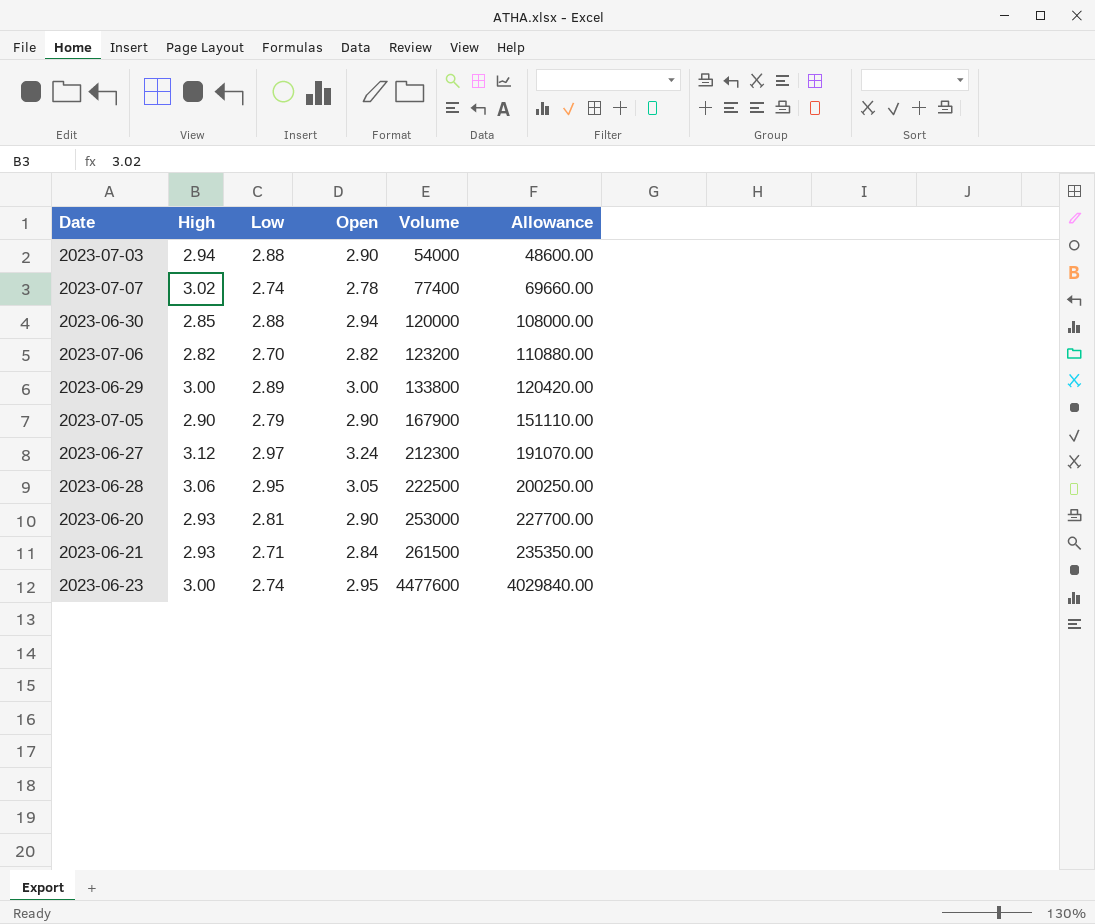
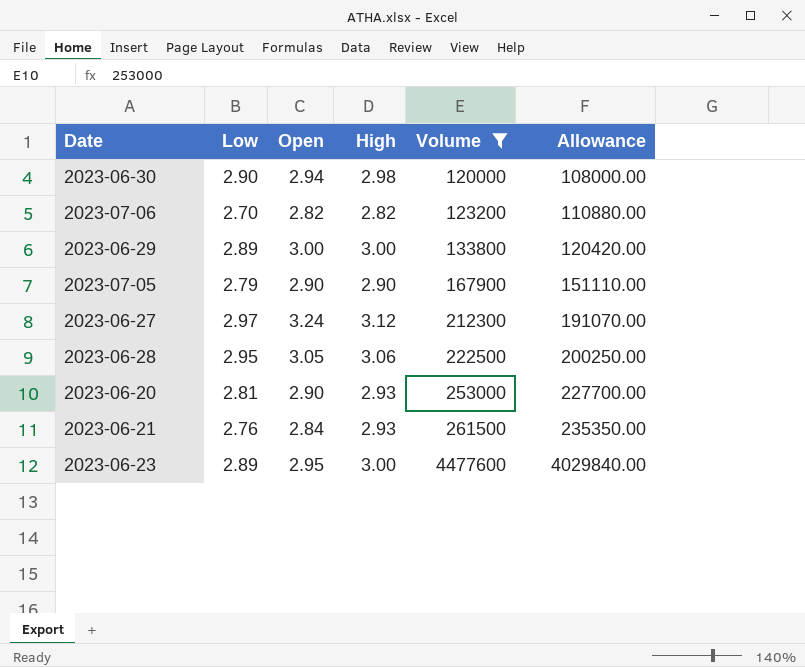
filter: none -> Volume >= 120000
column High | position: 2 -> 4
2023-06-30 | Low: 2.88 -> 2.90
2023-06-30 | High: 2.85 -> 2.98
2023-06-21 | Low: 2.71 -> 2.76
2023-06-23 | Low: 2.74 -> 2.89

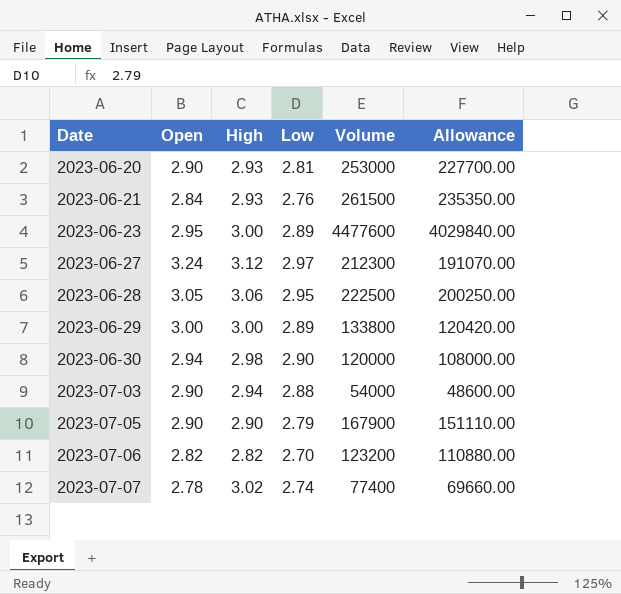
filter: Volume >= 120000 -> none
row order: Volume ascending -> Date ascending
column Low | position: 2 -> 4

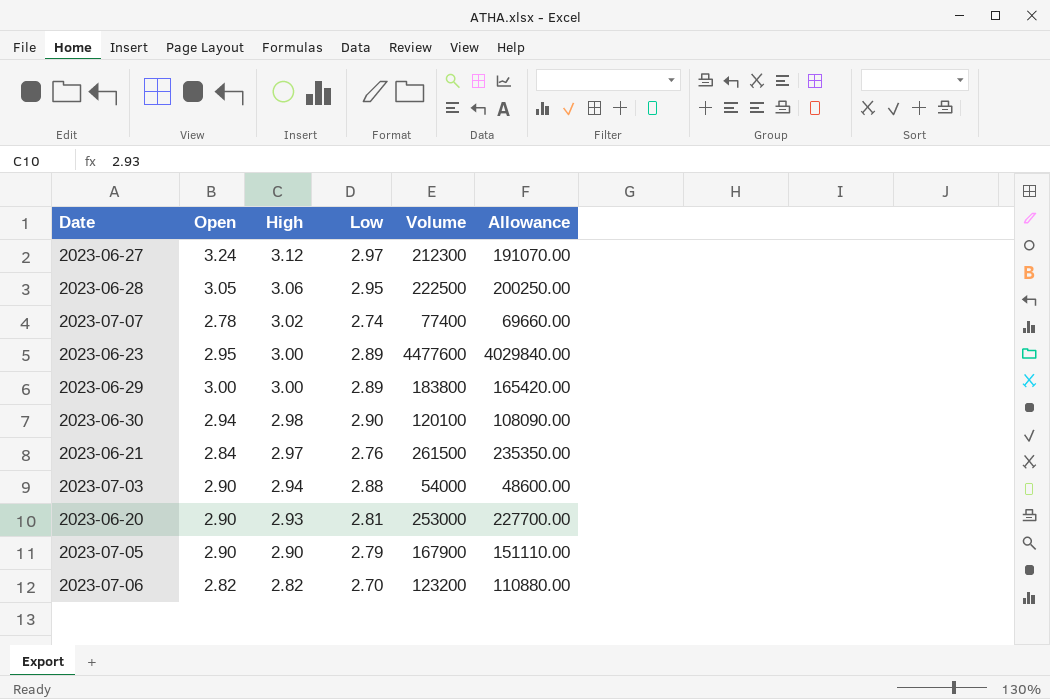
row order: Date ascending -> High descending
2023-06-29 | Volume: 133800 -> 183800
2023-06-29 | Allowance: 120420.00 -> 165420.00
2023-06-30 | Volume: 120000 -> 120100
2023-06-30 | Allowance: 108000.00 -> 108090.00
2023-06-21 | High: 2.93 -> 2.97

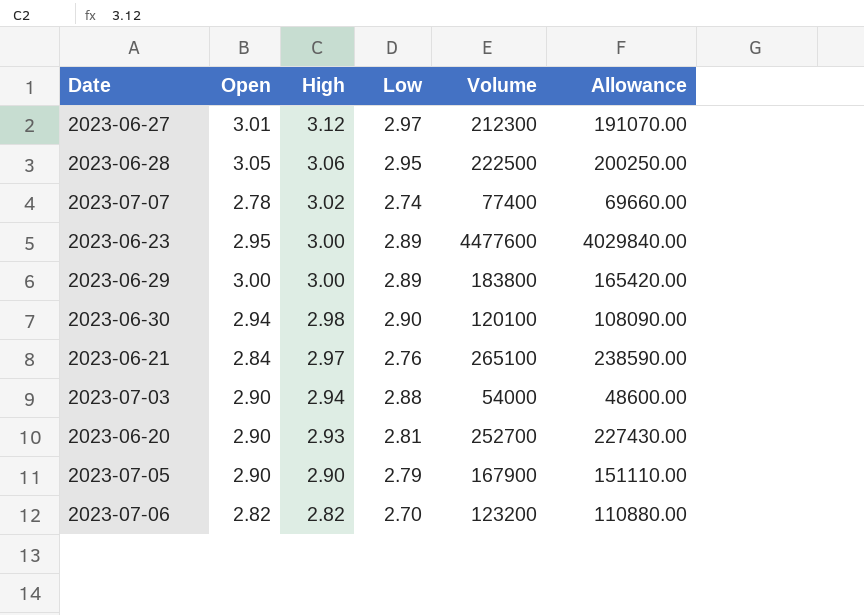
2023-06-27 | Open: 3.24 -> 3.01
2023-06-21 | Volume: 261500 -> 265100
2023-06-21 | Allowance: 235350.00 -> 238590.00
2023-06-20 | Volume: 253000 -> 252700
2023-06-20 | Allowance: 227700.00 -> 227430.00

